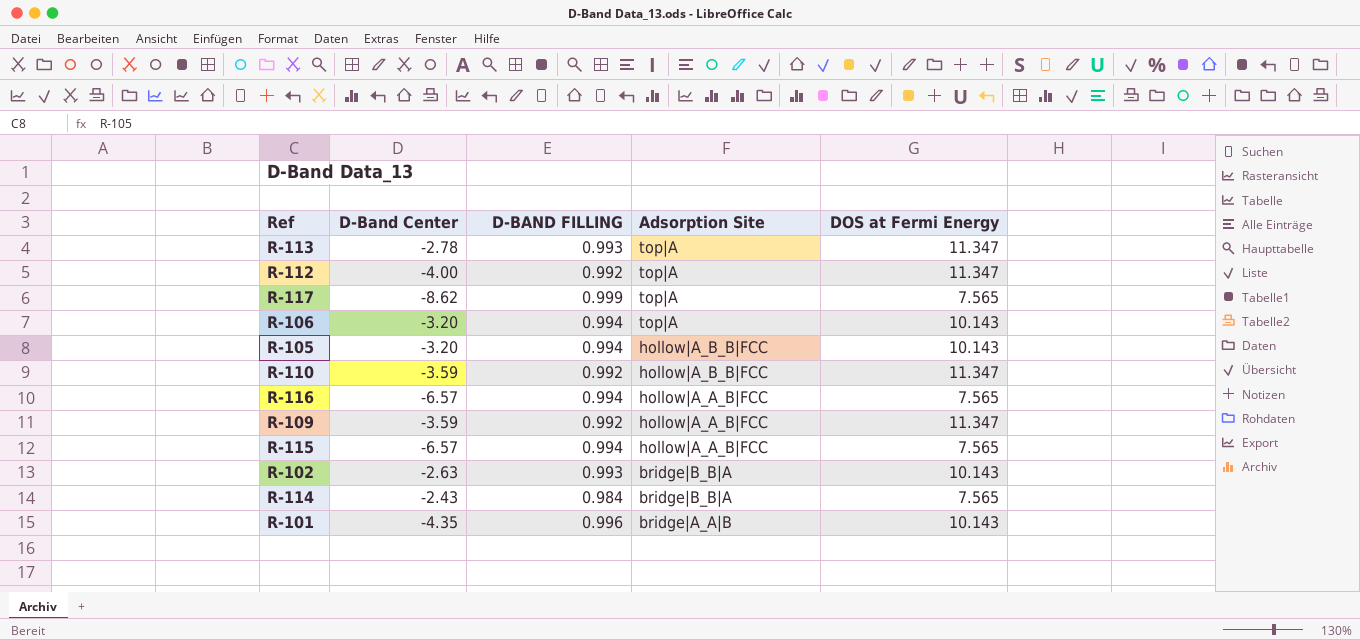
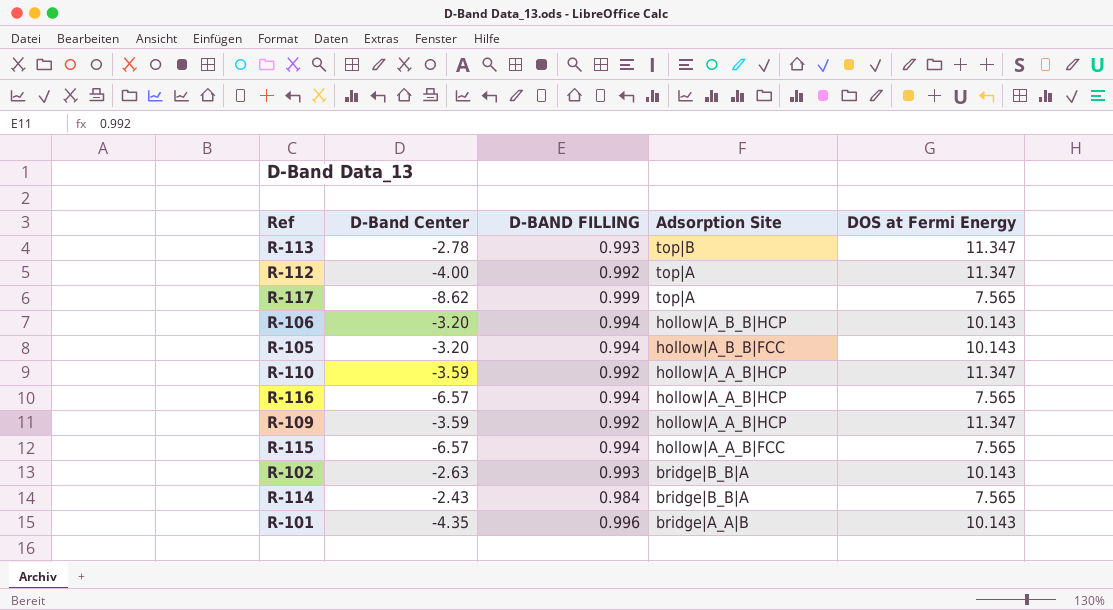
R-113 | Adsorption Site: top|A -> top|B
R-106 | Adsorption Site: top|A -> hollow|A_B_B|HCP
R-110 | Adsorption Site: hollow|A_B_B|FCC -> hollow|A_A_B|HCP
R-116 | Adsorption Site: hollow|A_A_B|FCC -> hollow|A_A_B|HCP
R-109 | Adsorption Site: hollow|A_A_B|FCC -> hollow|A_A_B|HCP

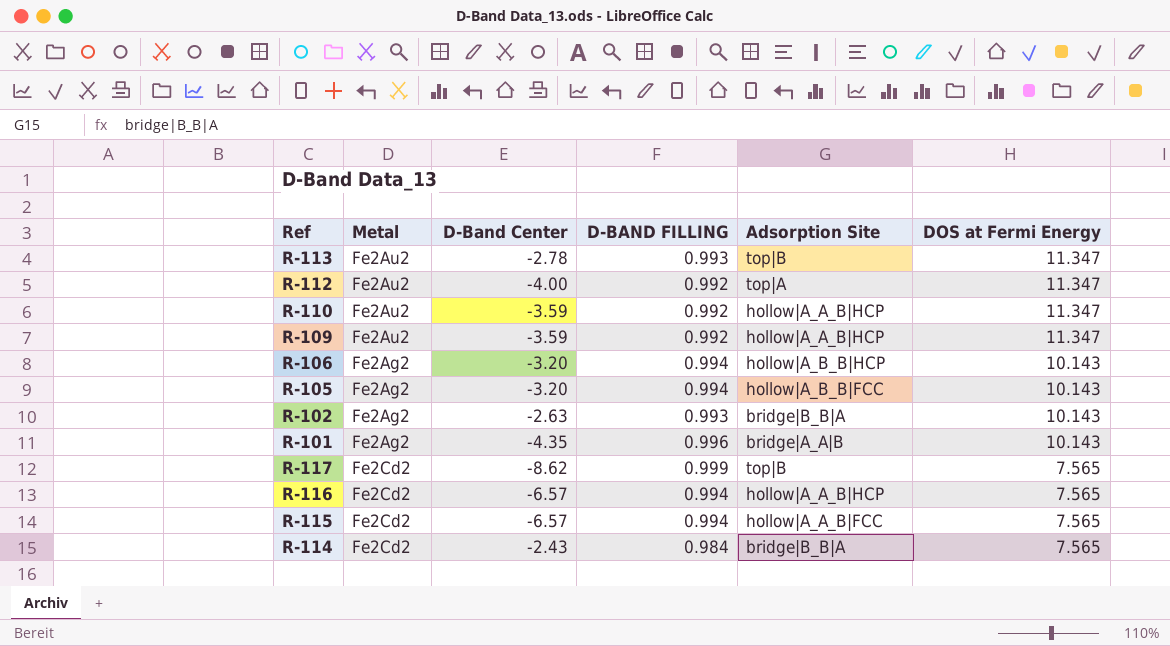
row order: Adsorption Site descending -> DOS at Fermi Energy descending
column Metal | position: none -> 2
R-117 | Adsorption Site: top|A -> top|B

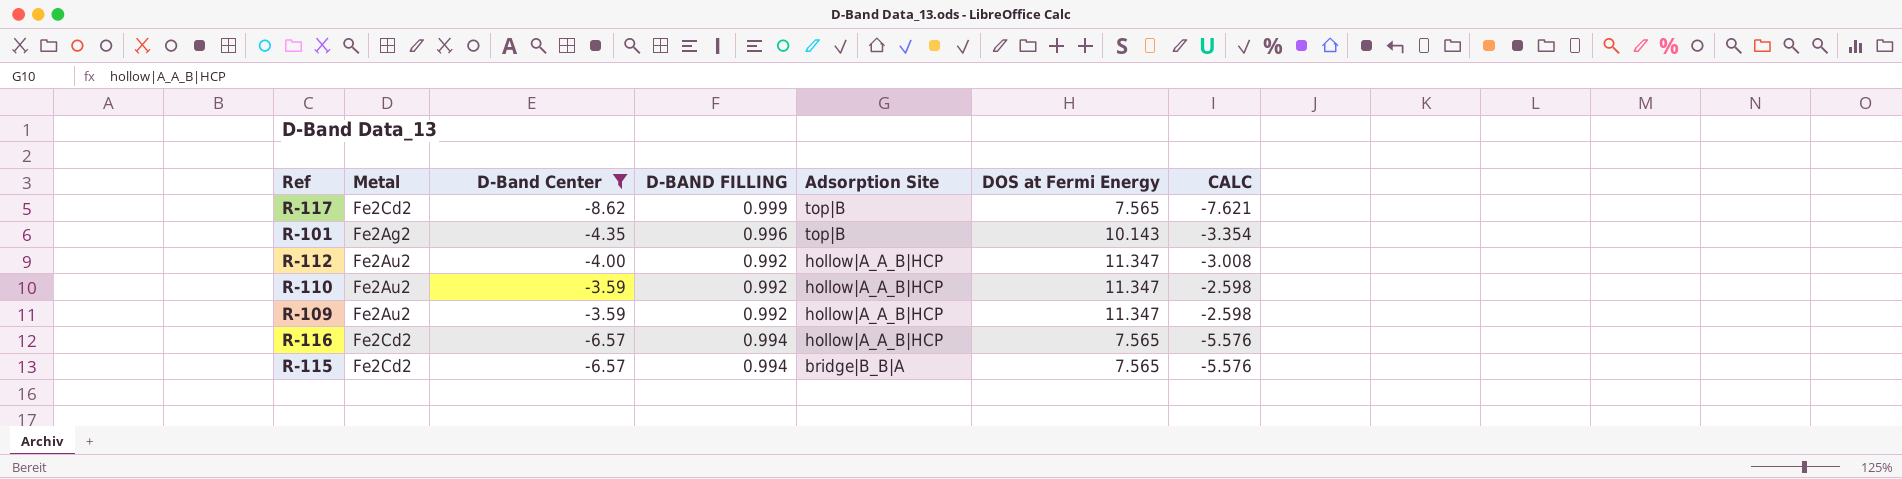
filter: none -> D-Band Center <= -3.59
row order: DOS at Fermi Energy descending -> Adsorption Site descending
column CALC | formula: none -> [D-Band Center] + [D-BAND FILLING]
R-101 | Adsorption Site: bridge|A_A|B -> top|B
R-112 | Adsorption Site: top|A -> hollow|A_A_B|HCP
R-115 | Adsorption Site: hollow|A_A_B|FCC -> bridge|B_B|A

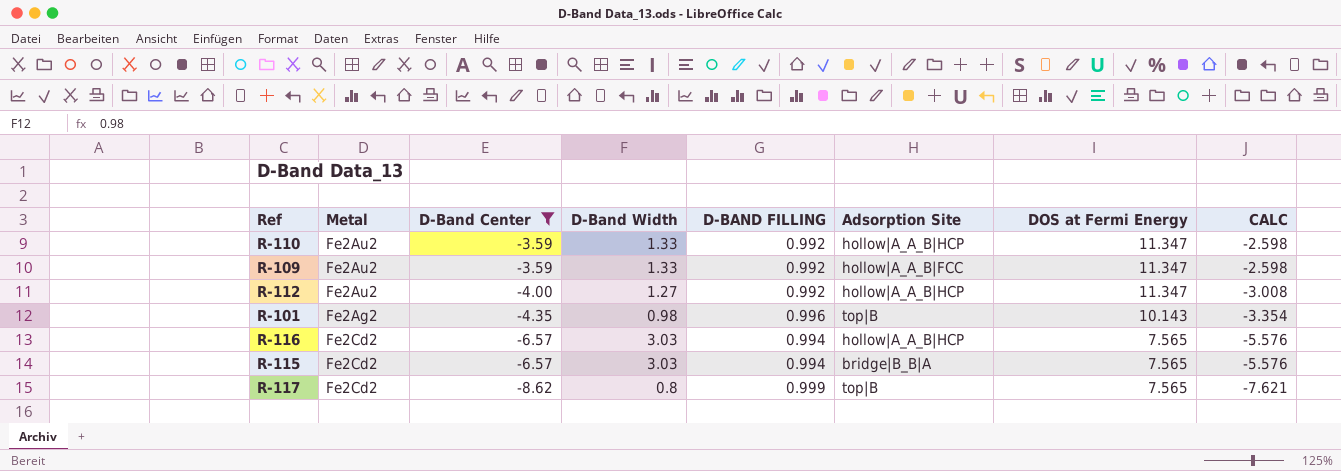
row order: Adsorption Site descending -> D-Band Center descending
column D-Band Width | position: none -> 4
R-109 | Adsorption Site: hollow|A_A_B|HCP -> hollow|A_A_B|FCC

